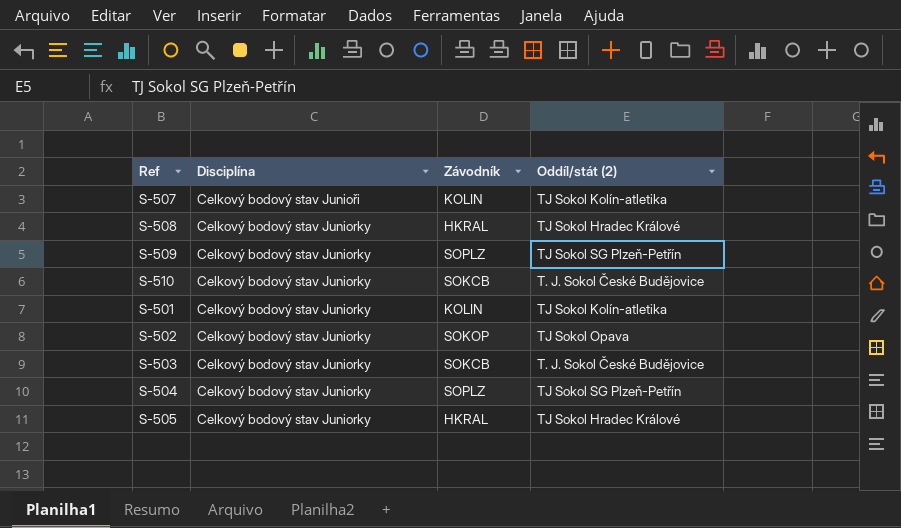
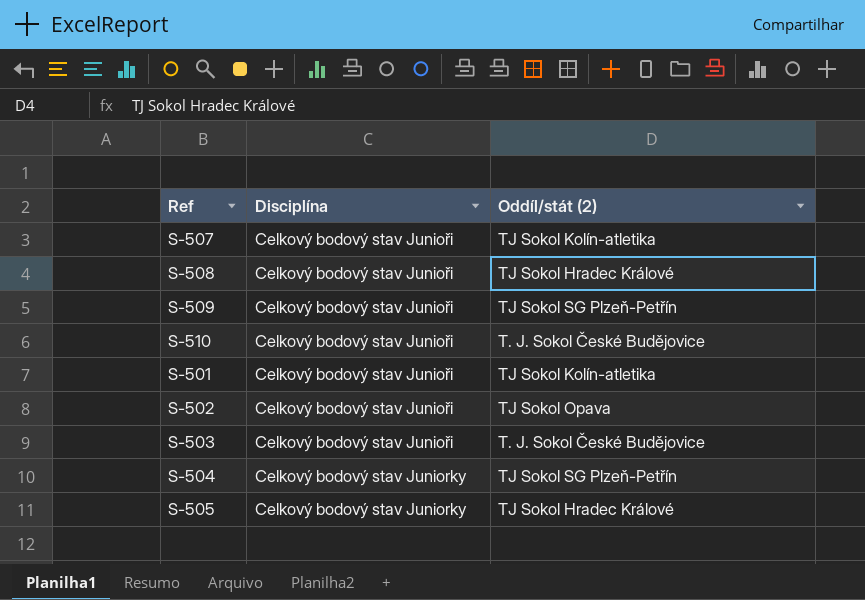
column Závodník | position: 3 -> none
S-508 | Disciplína: Celkový bodový stav Juniorky -> Celkový bodový stav Junioři
S-509 | Disciplína: Celkový bodový stav Juniorky -> Celkový bodový stav Junioři
S-510 | Disciplína: Celkový bodový stav Juniorky -> Celkový bodový stav Junioři
S-501 | Disciplína: Celkový bodový stav Juniorky -> Celkový bodový stav Junioři
S-502 | Disciplína: Celkový bodový stav Juniorky -> Celkový bodový stav Junioři
S-503 | Disciplína: Celkový bodový stav Juniorky -> Celkový bodový stav Junioři

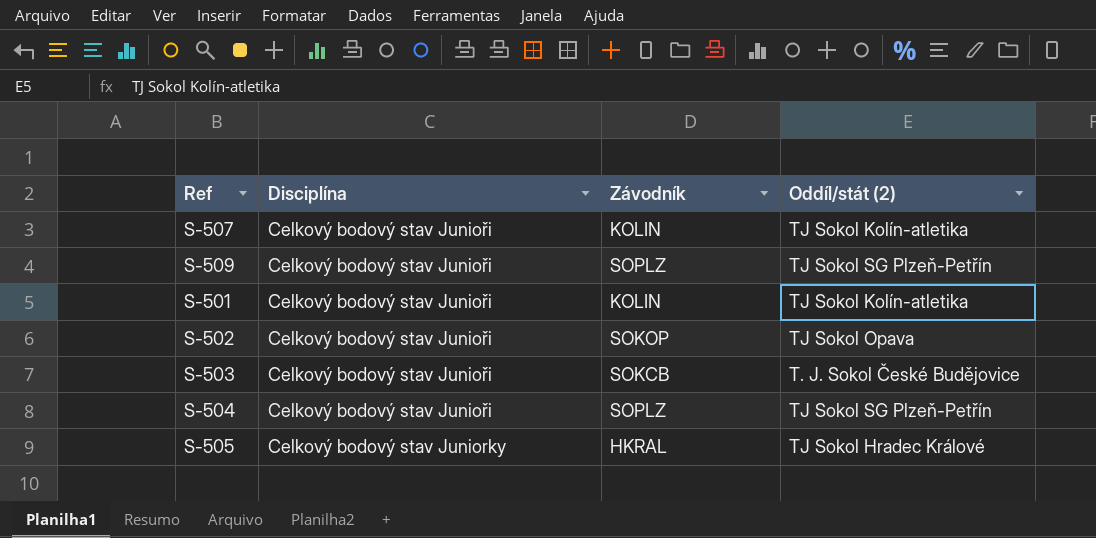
column Závodník | position: none -> 3
row S-508: Celkový bodový stav Junioři | TJ Sokol Hradec Králové -> none
row S-510: Celkový bodový stav Junioři | T. J. Sokol České Budějovice -> none
S-504 | Disciplína: Celkový bodový stav Juniorky -> Celkový bodový stav Junioři

